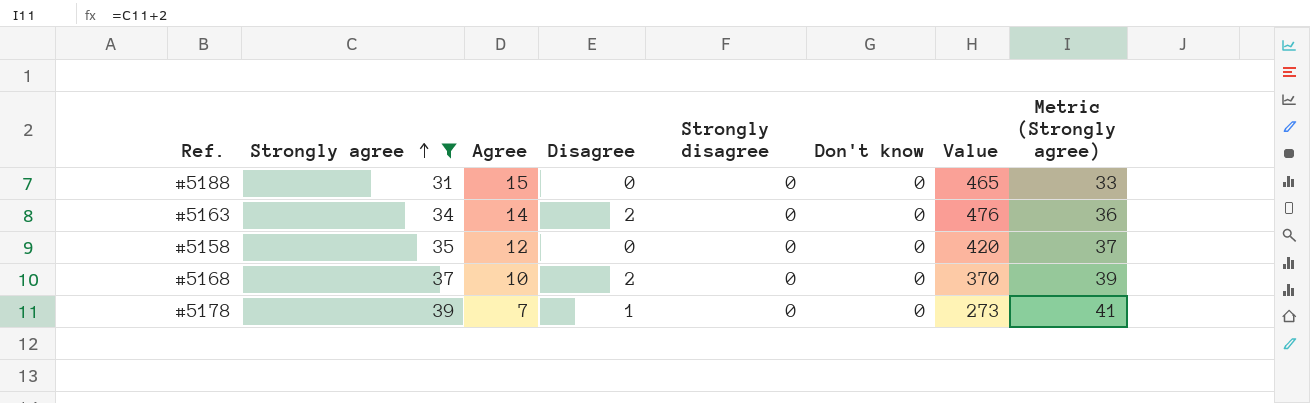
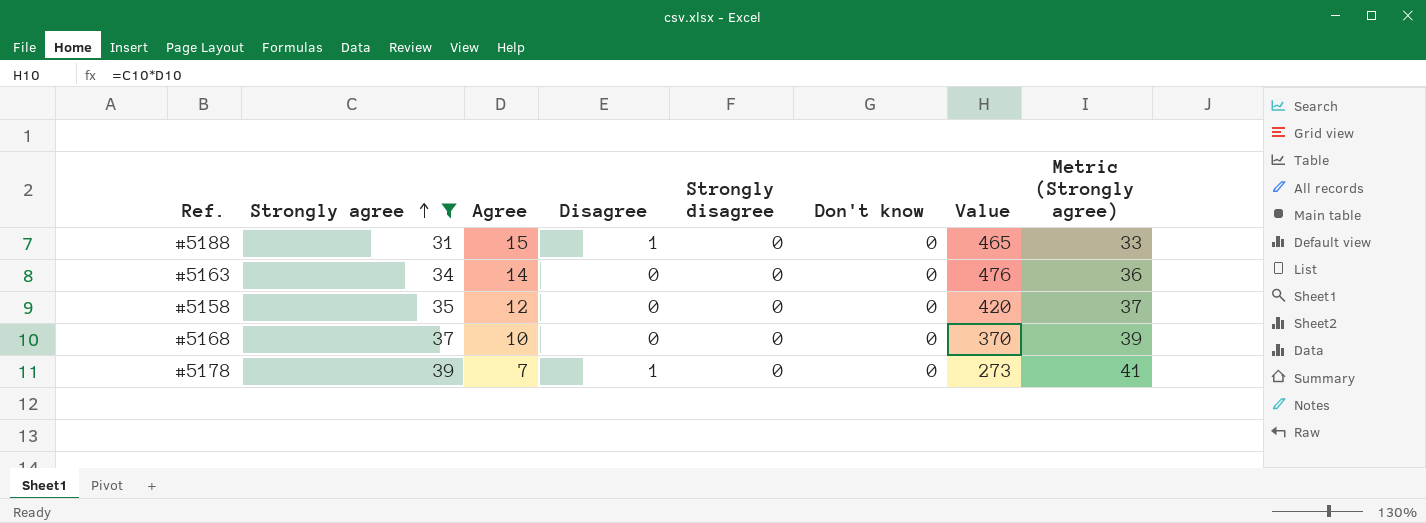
#5188 | Disagree: 0 -> 1
#5163 | Disagree: 2 -> 0
#5168 | Disagree: 2 -> 0

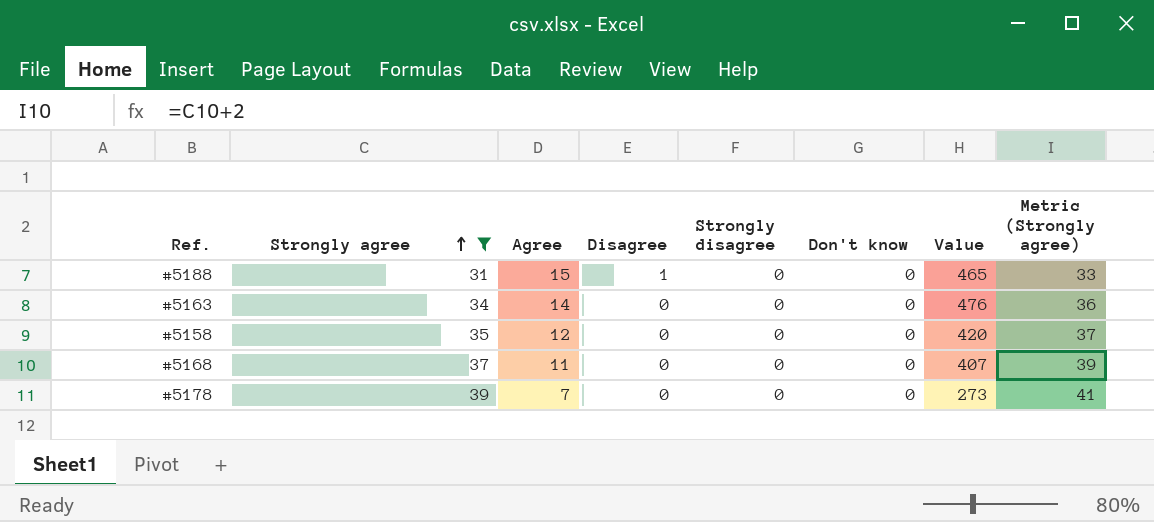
#5168 | Agree: 10 -> 11
#5168 | Value: 370 -> 407
#5178 | Disagree: 1 -> 0

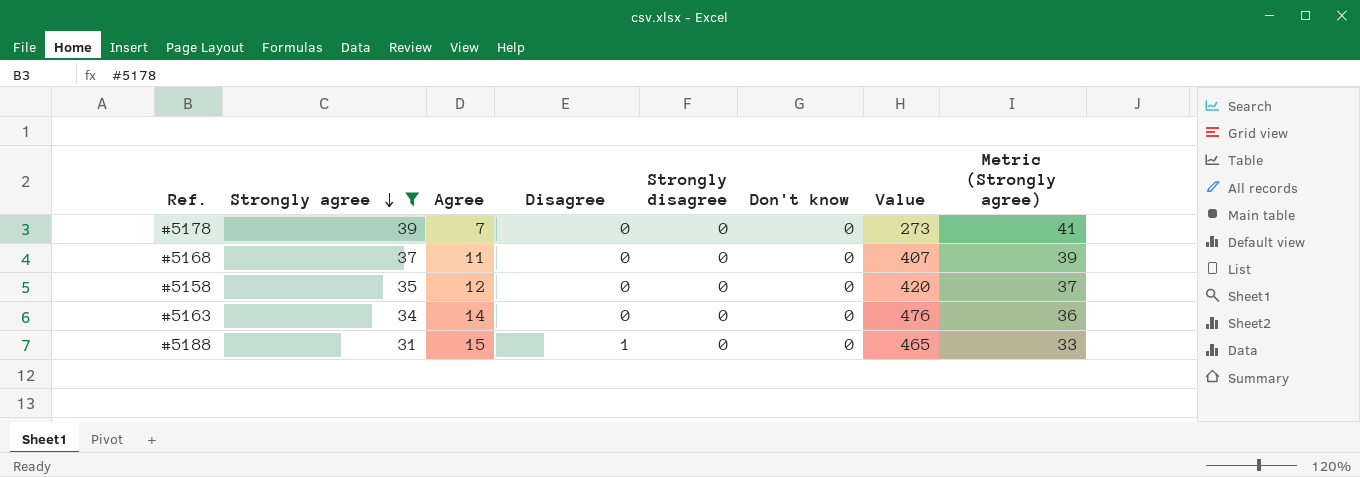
row order: Strongly agree ascending -> Strongly agree descending

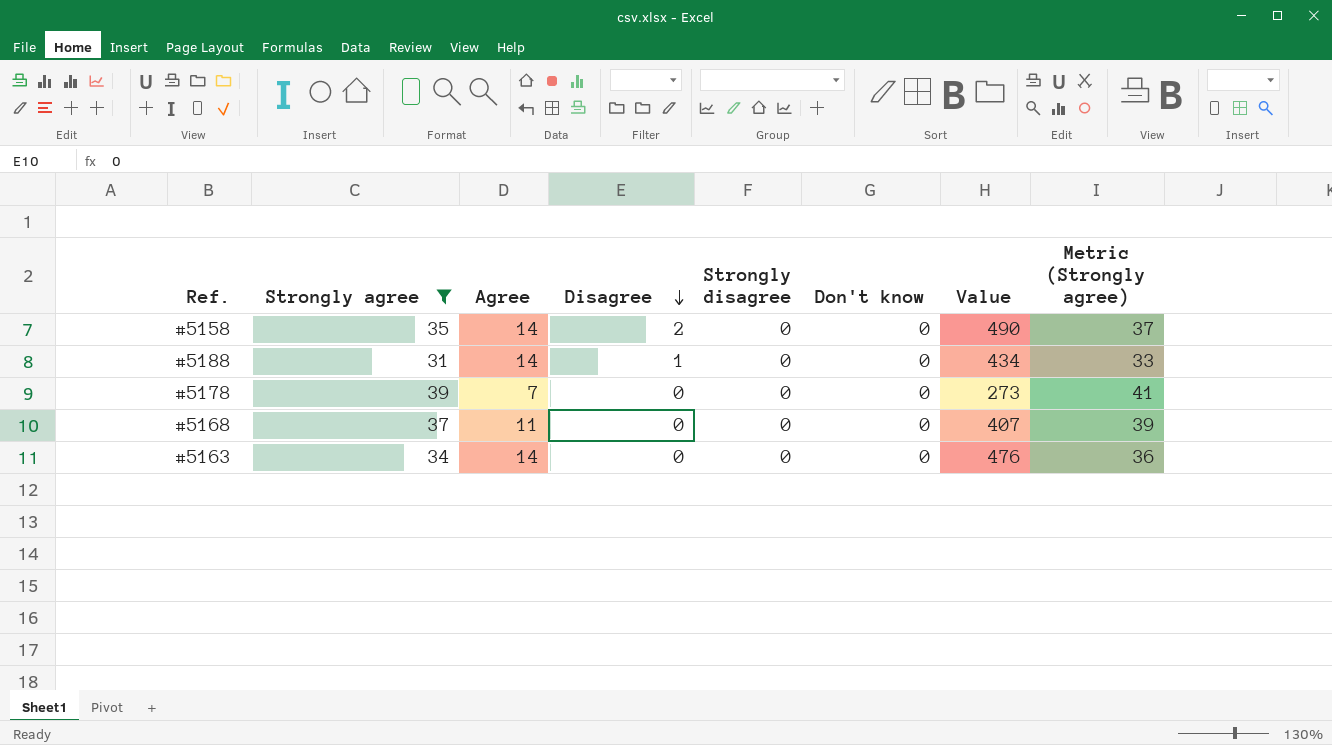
row order: Strongly agree descending -> Disagree descending
#5158 | Agree: 12 -> 14
#5158 | Disagree: 0 -> 2
#5158 | Value: 420 -> 490
#5188 | Agree: 15 -> 14
#5188 | Value: 465 -> 434

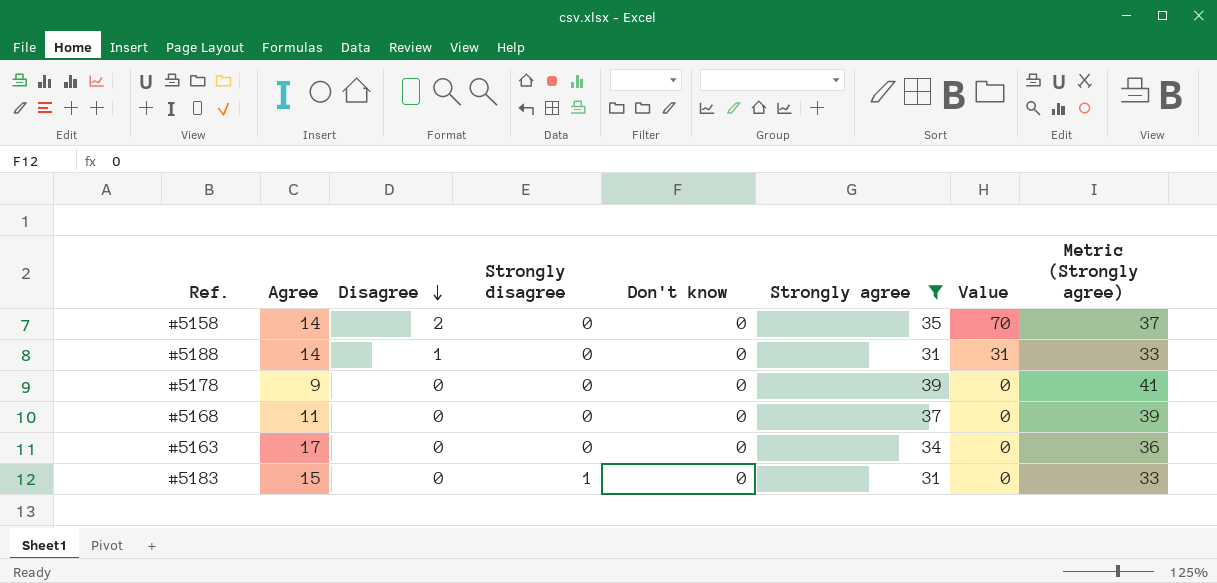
column Strongly agree | position: 2 -> 6
column Value | formula: [Strongly agree] * [Agree] -> [Disagree] * [Strongly agree]
#5178 | Agree: 7 -> 9
#5163 | Agree: 14 -> 17
row #5183: none -> 15 | 0 | 1 | 0 | 31 | 0 | 33

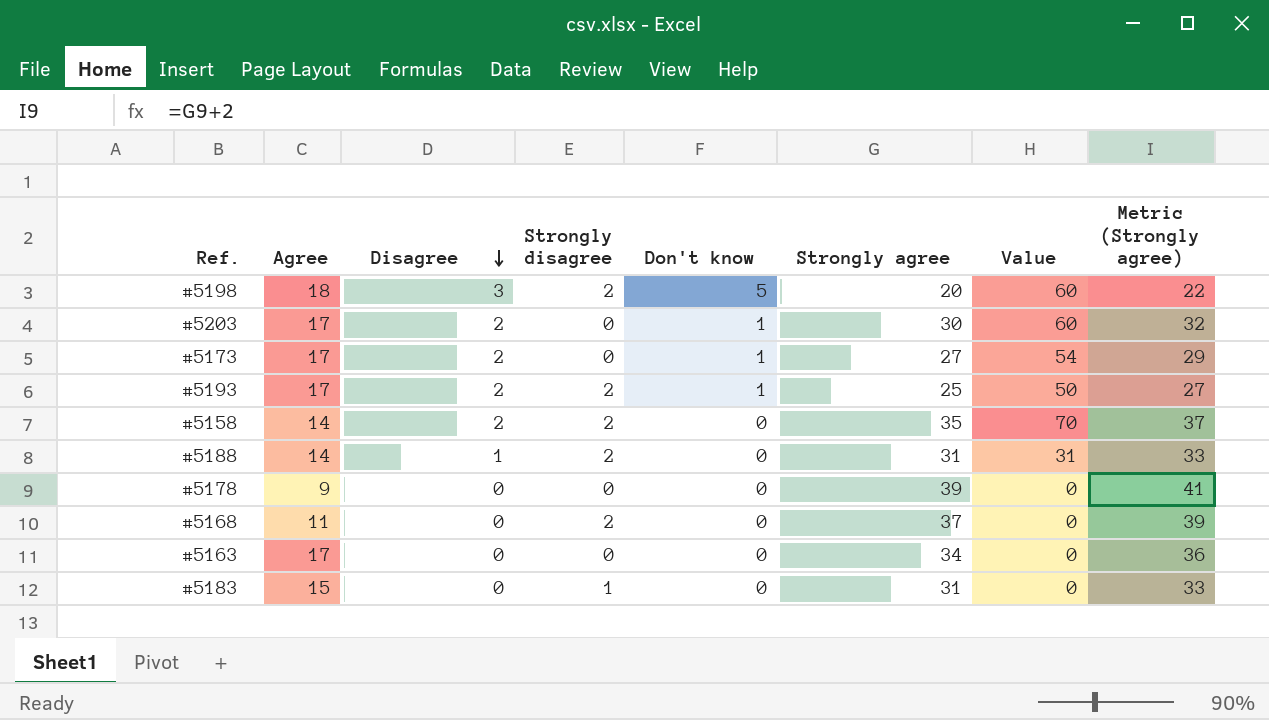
filter: Strongly agree >= 31 -> none
#5158 | Strongly disagree: 0 -> 2
#5188 | Strongly disagree: 0 -> 2
#5168 | Strongly disagree: 0 -> 2

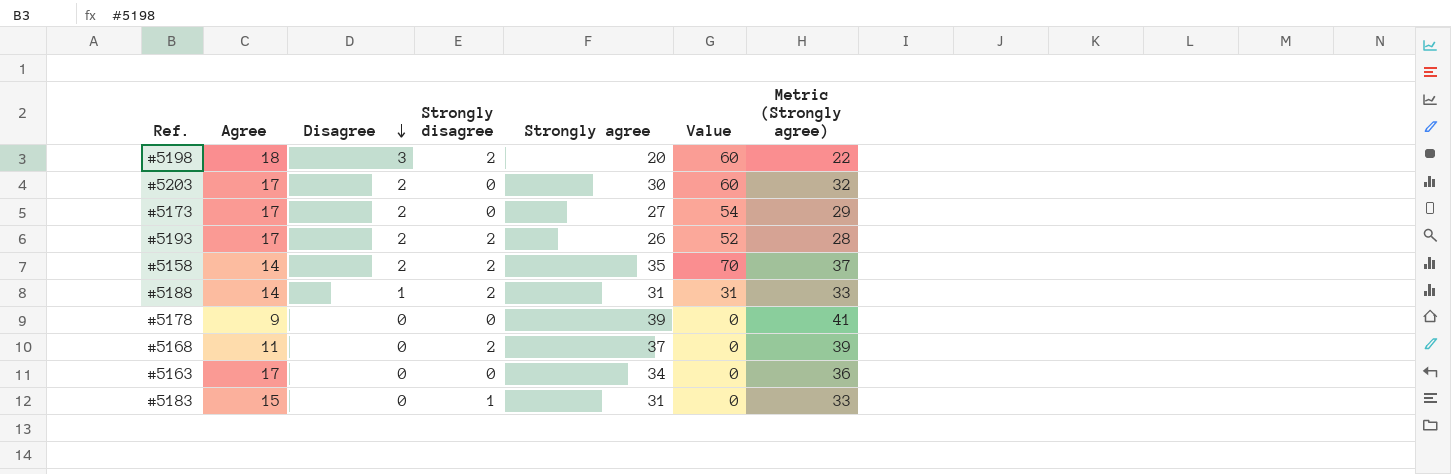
column Don't know | position: 5 -> none
#5193 | Strongly agree: 25 -> 26
#5193 | Value: 50 -> 52
#5193 | Metric (Strongly agree): 27 -> 28

